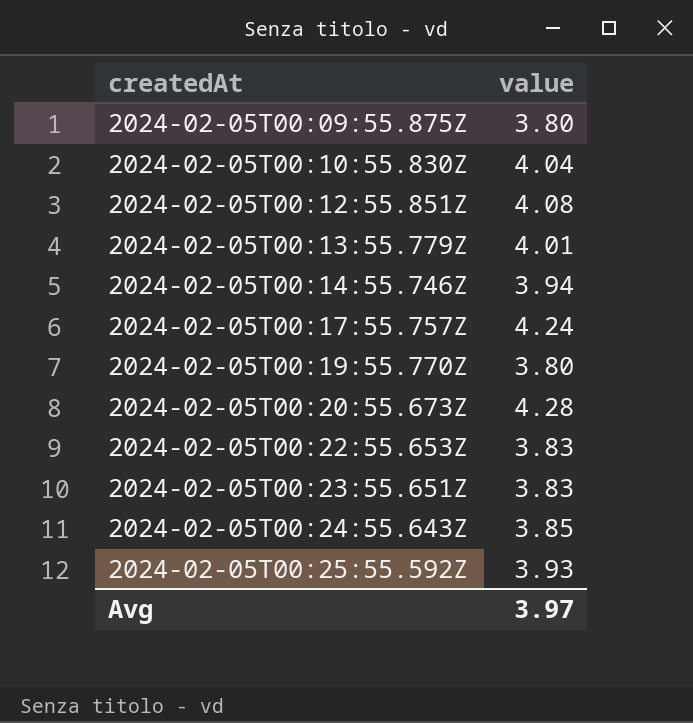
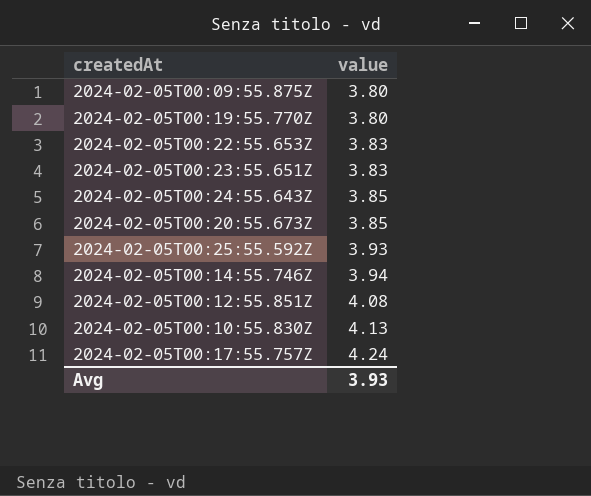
row order: createdAt ascending -> value ascending
row 2024-02-05T00:13:55.779Z: 4.01 -> none
2024-02-05T00:20:55.673Z | value: 4.28 -> 3.85
2024-02-05T00:10:55.830Z | value: 4.04 -> 4.13
Avg | value: 3.97 -> 3.93

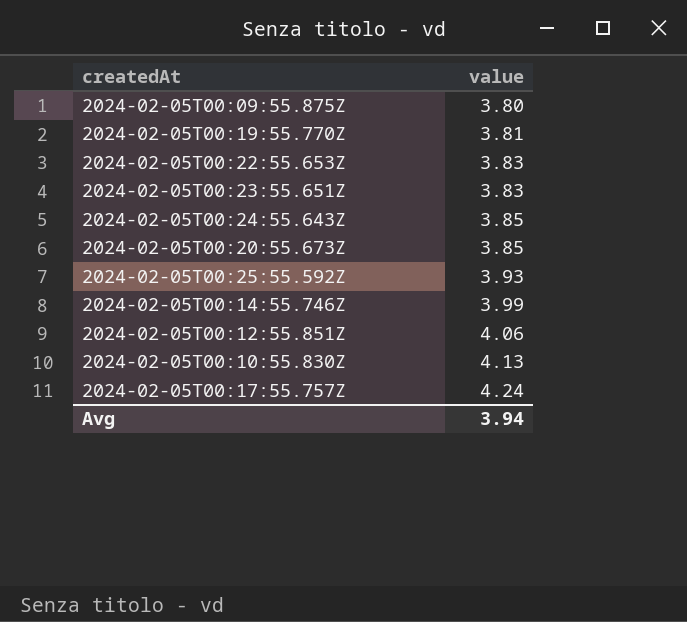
2024-02-05T00:19:55.770Z | value: 3.80 -> 3.81
2024-02-05T00:14:55.746Z | value: 3.94 -> 3.99
2024-02-05T00:12:55.851Z | value: 4.08 -> 4.06
Avg | value: 3.93 -> 3.94

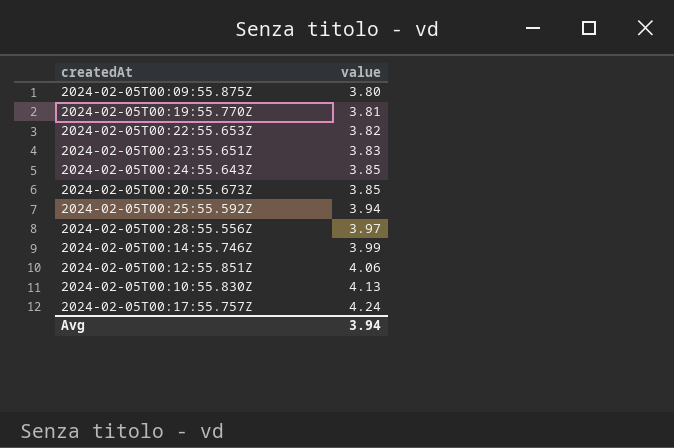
2024-02-05T00:22:55.653Z | value: 3.83 -> 3.82
2024-02-05T00:25:55.592Z | value: 3.93 -> 3.94
row 2024-02-05T00:28:55.556Z: none -> 3.97

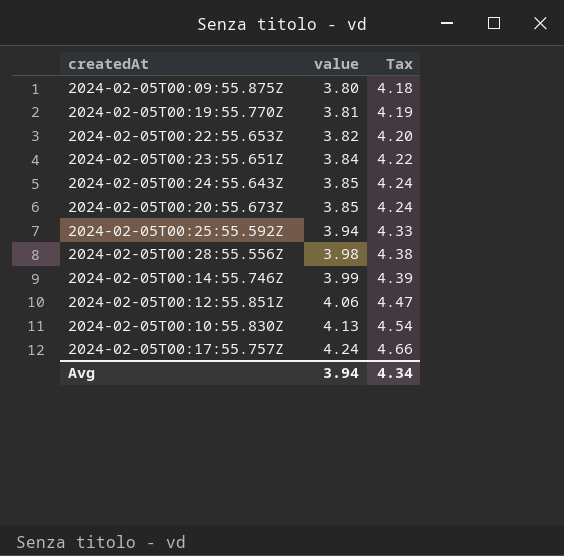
column Tax | formula: none -> [value] * 1.1
2024-02-05T00:23:55.651Z | value: 3.83 -> 3.84
2024-02-05T00:28:55.556Z | value: 3.97 -> 3.98

